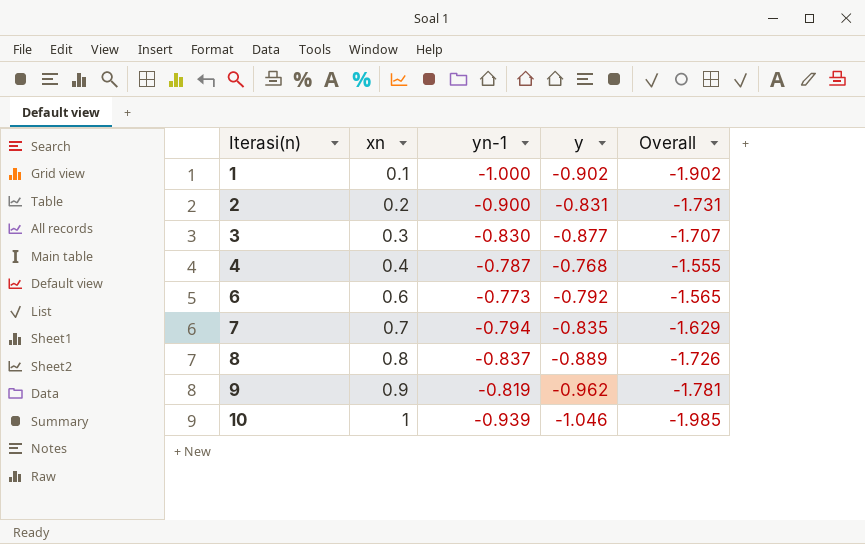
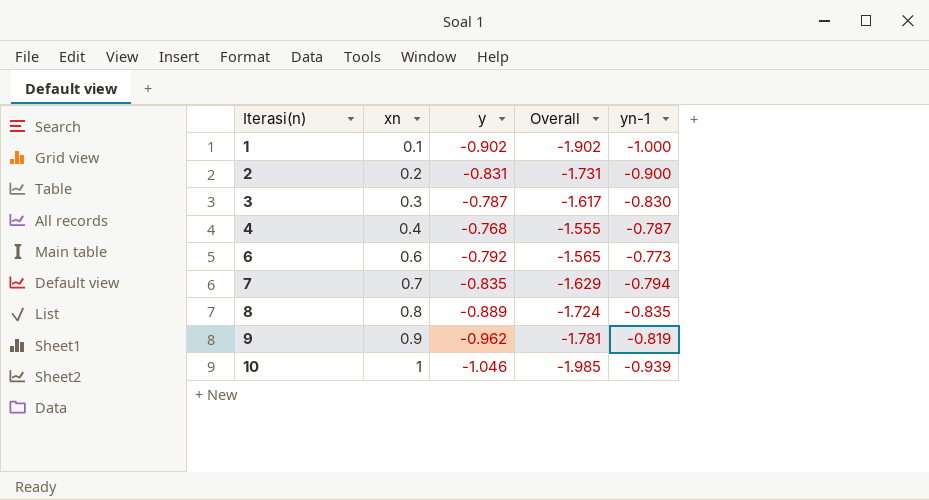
column yn-1 | position: 3 -> 5
3 | y: -0.877 -> -0.787
3 | Overall: -1.707 -> -1.617
8 | Overall: -1.726 -> -1.724
8 | yn-1: -0.837 -> -0.835

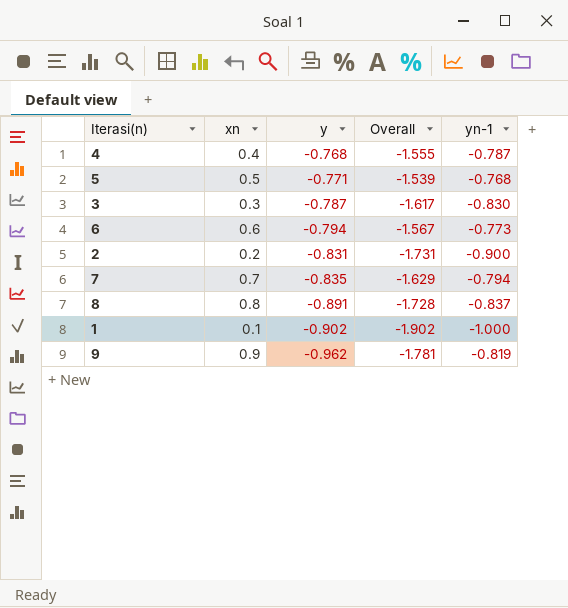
row order: Iterasi(n) ascending -> y descending
row 10: 1 | -1.046 | -1.985 | -0.939 -> none
row 5: none -> 0.5 | -0.771 | -1.539 | -0.768
6 | y: -0.792 -> -0.794
6 | Overall: -1.565 -> -1.567
8 | y: -0.889 -> -0.891
8 | Overall: -1.724 -> -1.728
8 | yn-1: -0.835 -> -0.837

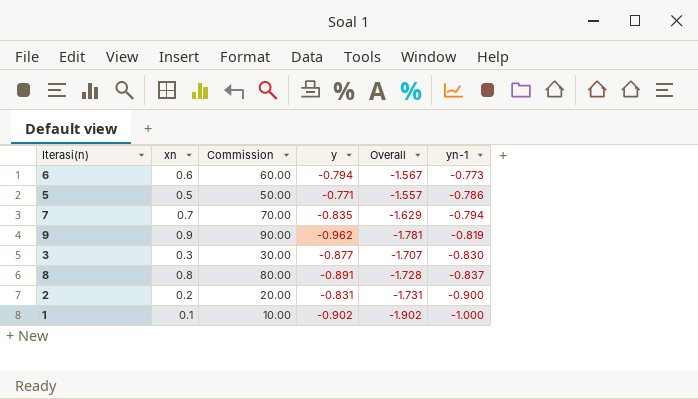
row order: y descending -> yn-1 descending
column Commission | formula: none -> [xn] * 100
row 4: 0.4 | -0.768 | -1.555 | -0.787 -> none
5 | Overall: -1.539 -> -1.557
5 | yn-1: -0.768 -> -0.786
3 | y: -0.787 -> -0.877
3 | Overall: -1.617 -> -1.707

